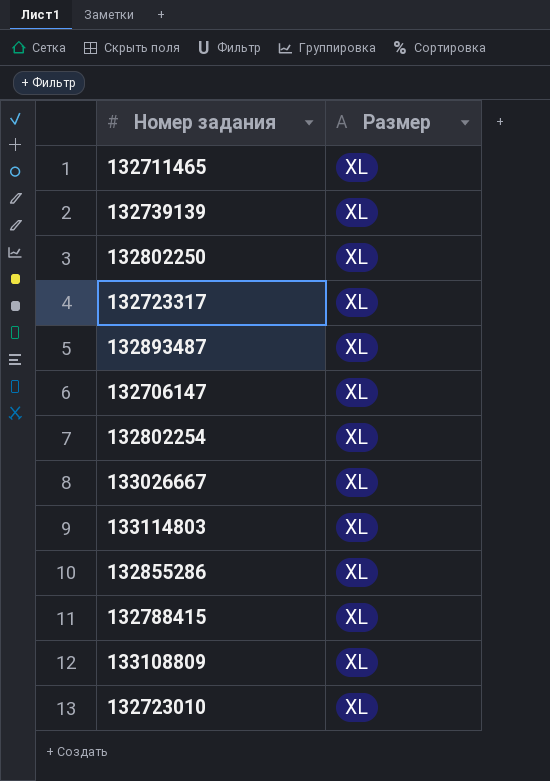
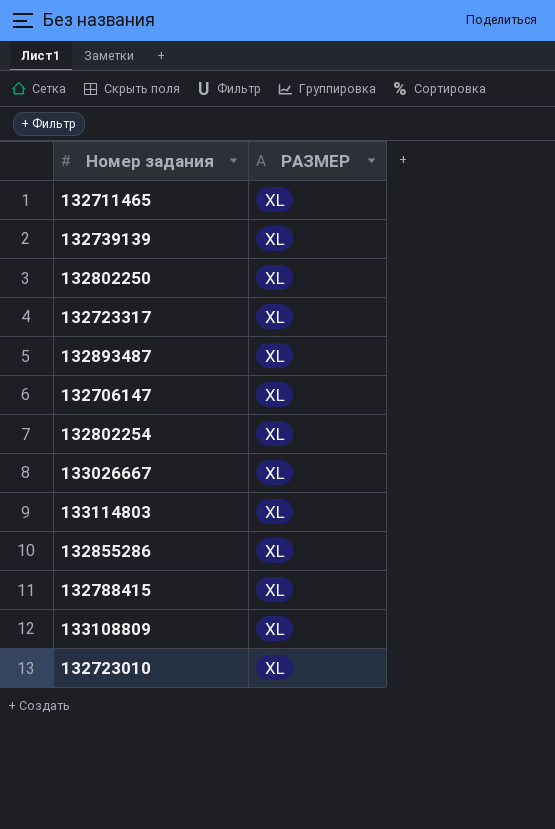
column name: Размер -> РАЗМЕР

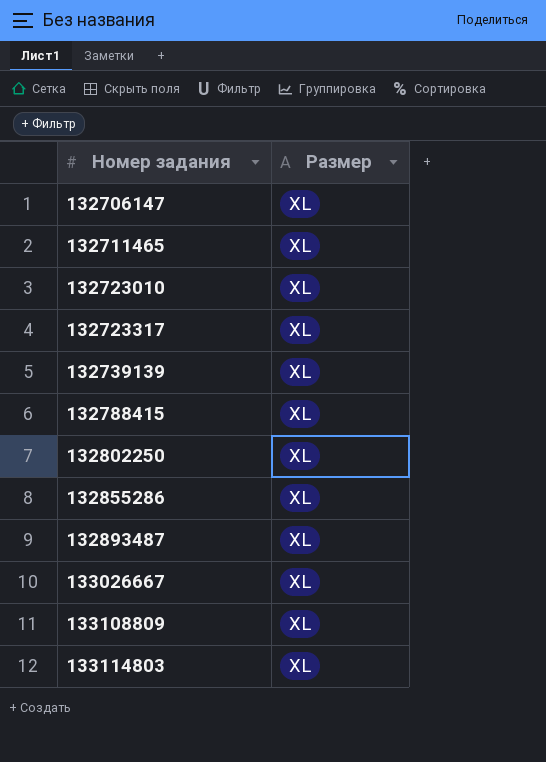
row order: none -> Номер задания ascending
column name: РАЗМЕР -> Размер
row 132802254: XL -> none

